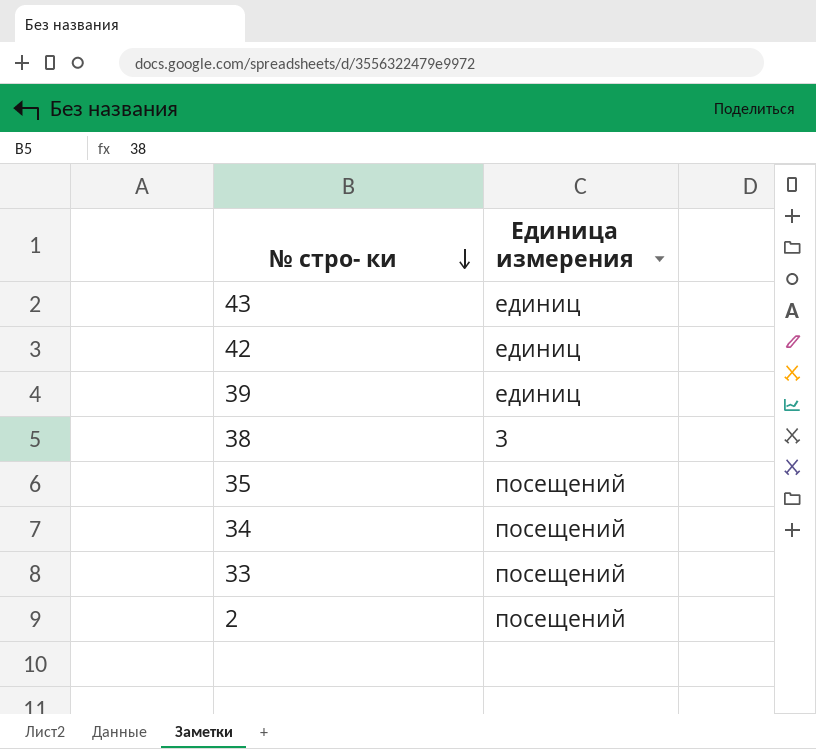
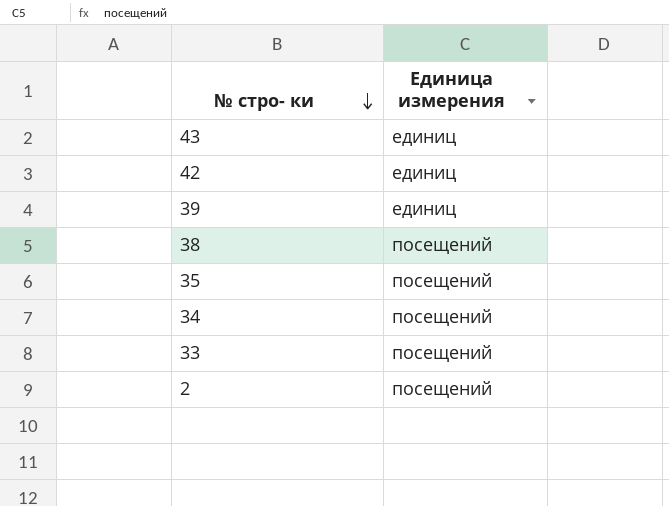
38 | Единица измерения: 3 -> посещений

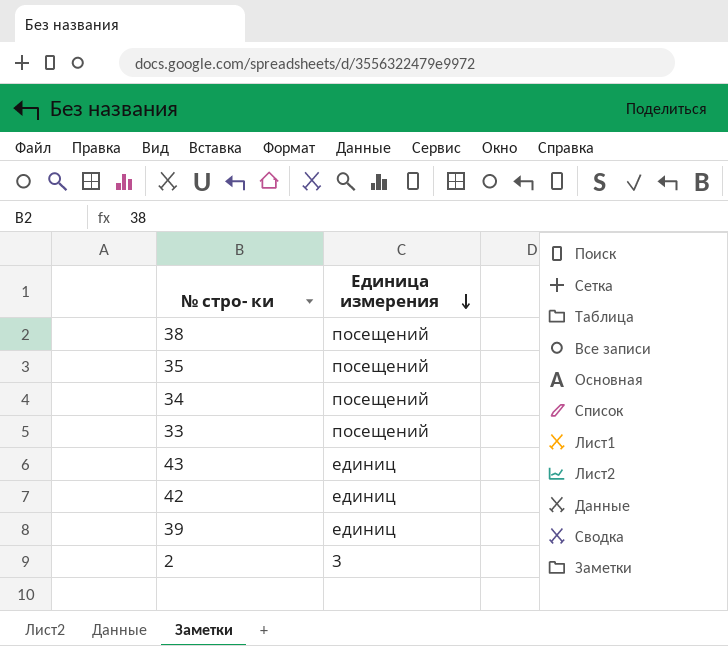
row order: № стро- ки descending -> Единица измерения descending
2 | Единица измерения: посещений -> 3

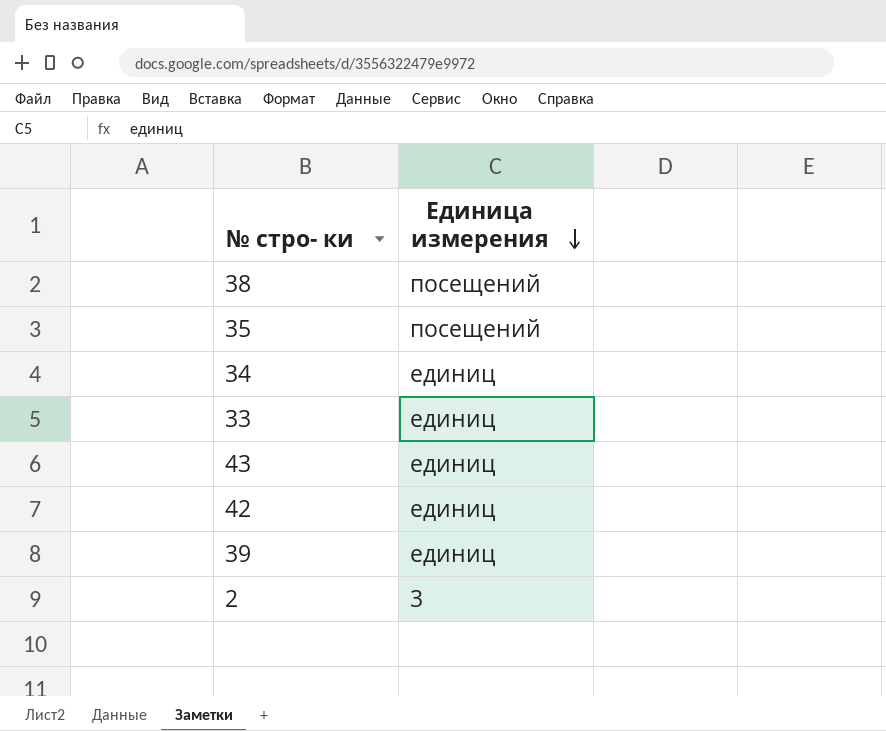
34 | Единица измерения: посещений -> единиц
33 | Единица измерения: посещений -> единиц

